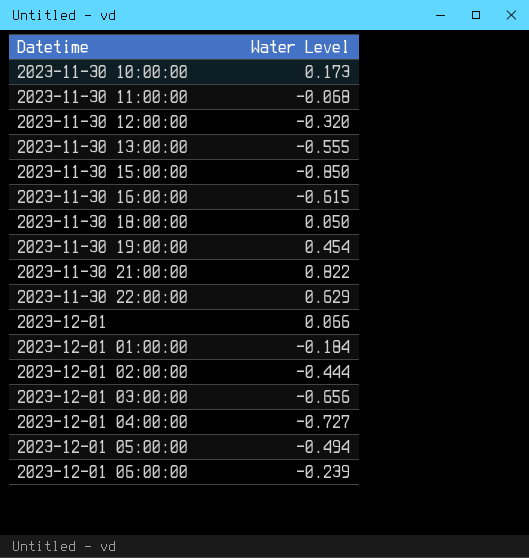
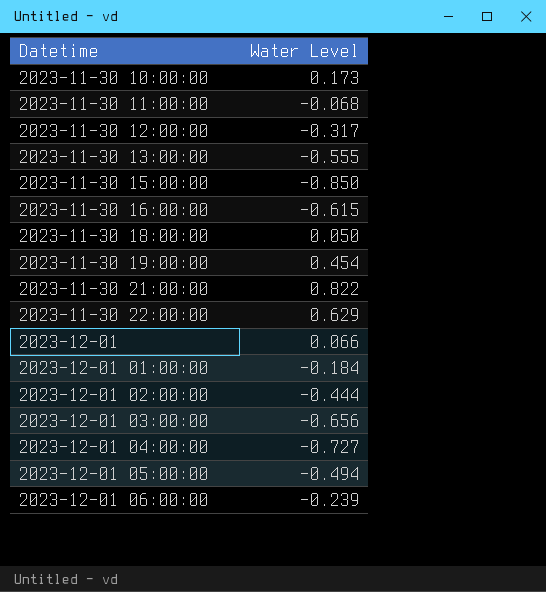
2023-11-30 12:00:00 | Water Level: -0.320 -> -0.317

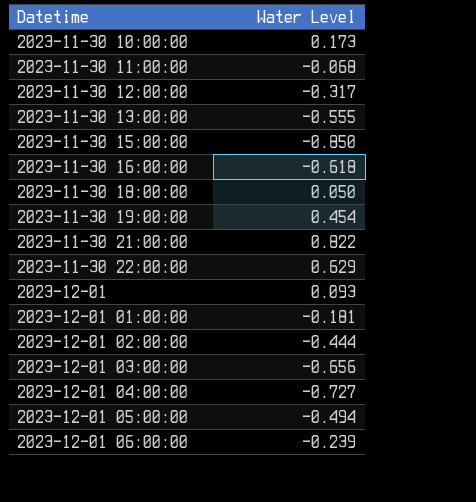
2023-11-30 16:00:00 | Water Level: -0.615 -> -0.618
2023-12-01 | Water Level: 0.066 -> 0.093
2023-12-01 01:00:00 | Water Level: -0.184 -> -0.181

